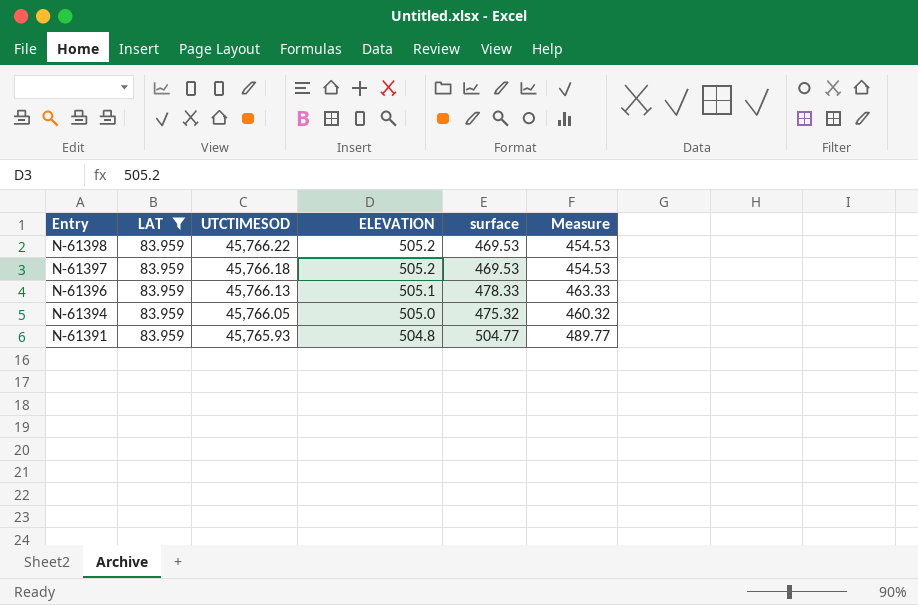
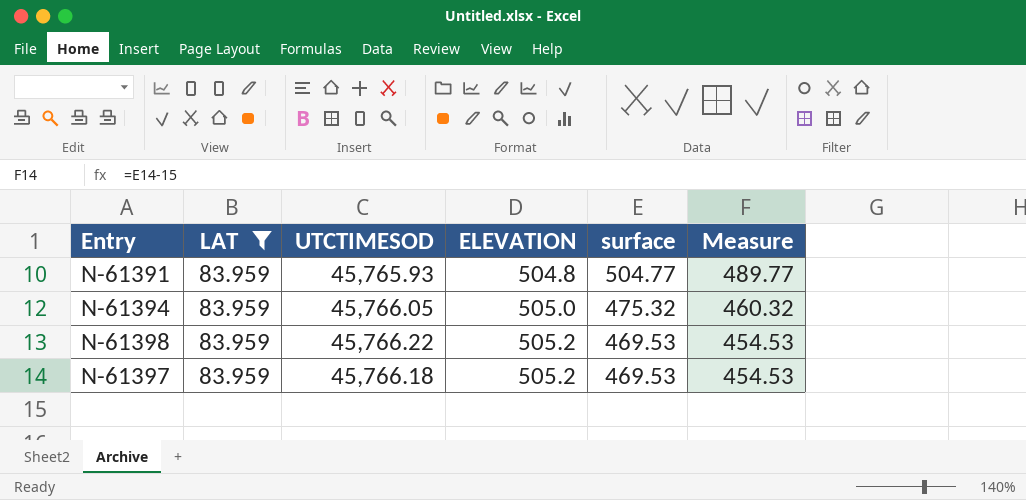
row order: Entry descending -> ELEVATION ascending
row N-61396: 83.959 | 45,766.13 | 505.1 | 478.33 | 463.33 -> none

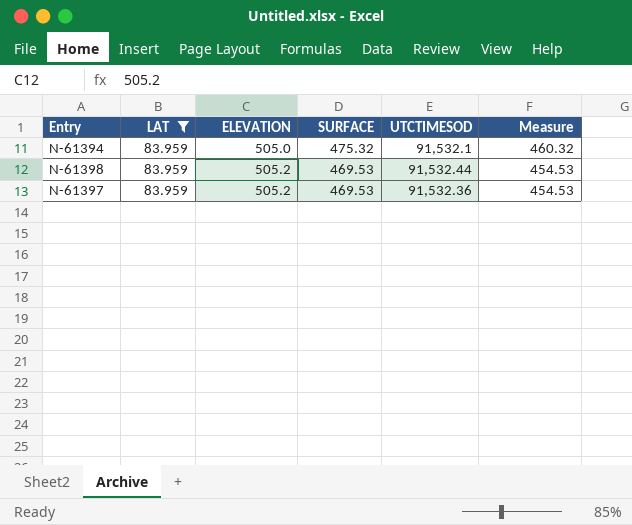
column name: surface -> SURFACE
column UTCTIMESOD | position: 3 -> 5
row N-61391: 83.959 | 45,765.93 | 504.8 | 504.77 | 489.77 -> none
N-61394 | UTCTIMESOD: 45,766.05 -> 91,532.1
N-61398 | UTCTIMESOD: 45,766.22 -> 91,532.44
N-61397 | UTCTIMESOD: 45,766.18 -> 91,532.36

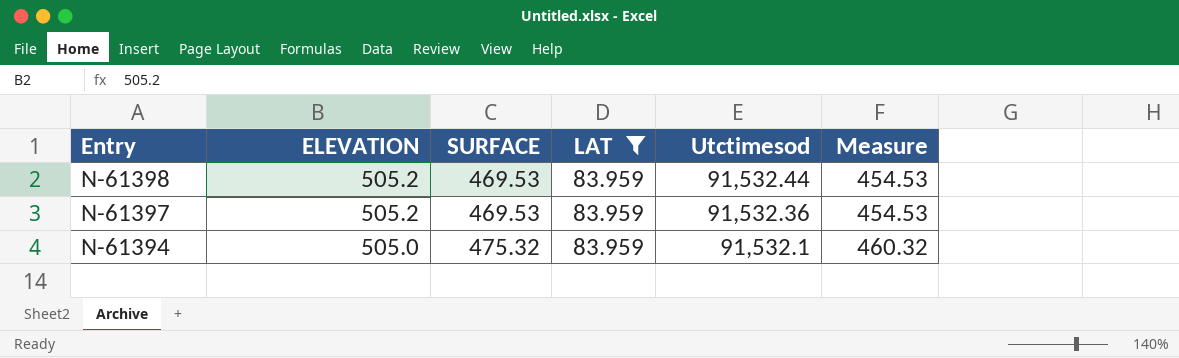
row order: ELEVATION ascending -> Entry descending
column LAT | position: 2 -> 4
column name: UTCTIMESOD -> Utctimesod

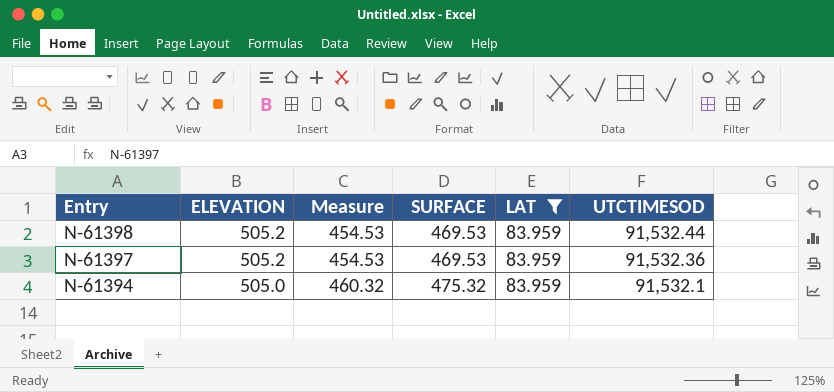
column Measure | position: 6 -> 3
column name: Utctimesod -> UTCTIMESOD

